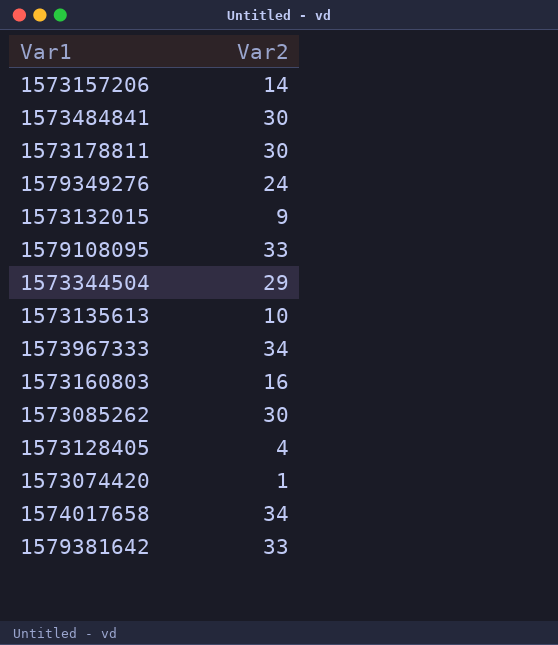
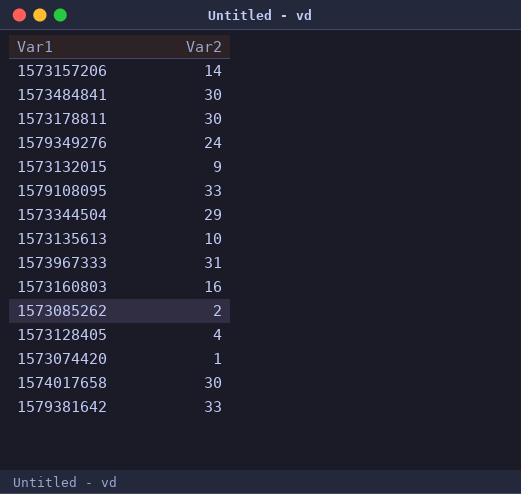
1573967333 | Var2: 34 -> 31
1573085262 | Var2: 30 -> 2
1574017658 | Var2: 34 -> 30

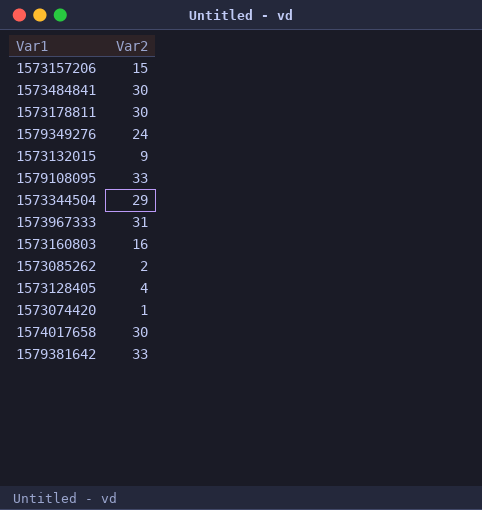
row 1573135613: 10 -> none
1573157206 | Var2: 14 -> 15

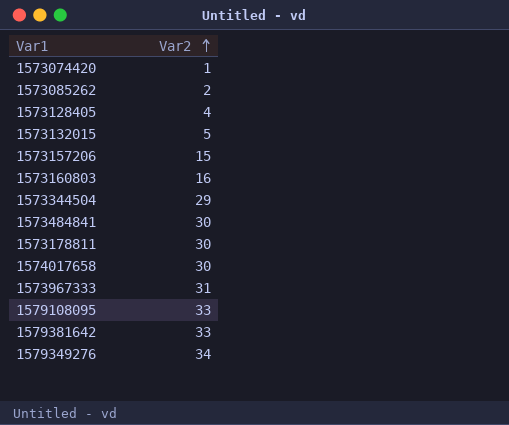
row order: none -> Var2 ascending
1573132015 | Var2: 9 -> 5
1579349276 | Var2: 24 -> 34

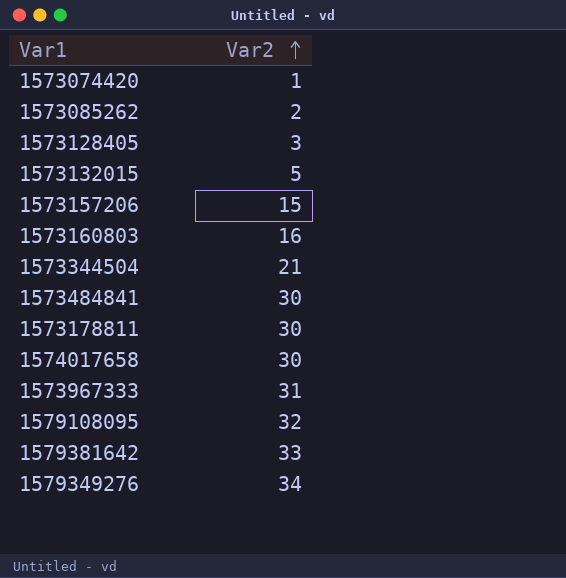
1573128405 | Var2: 4 -> 3
1573344504 | Var2: 29 -> 21
1579108095 | Var2: 33 -> 32

